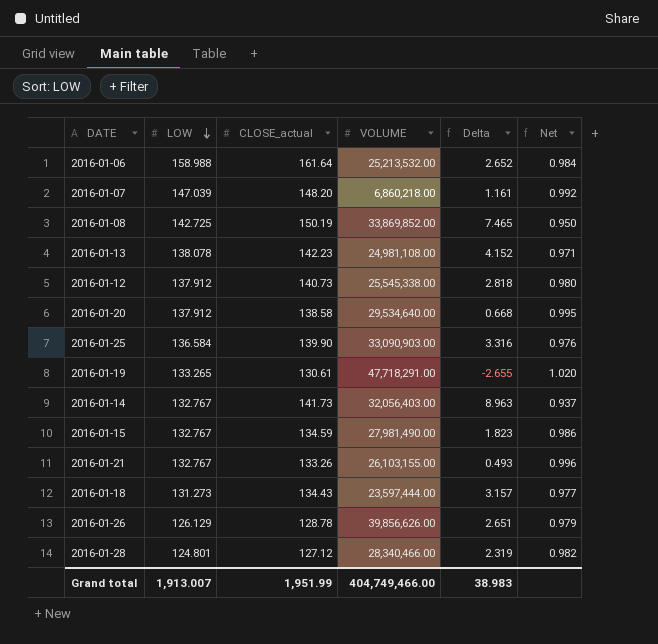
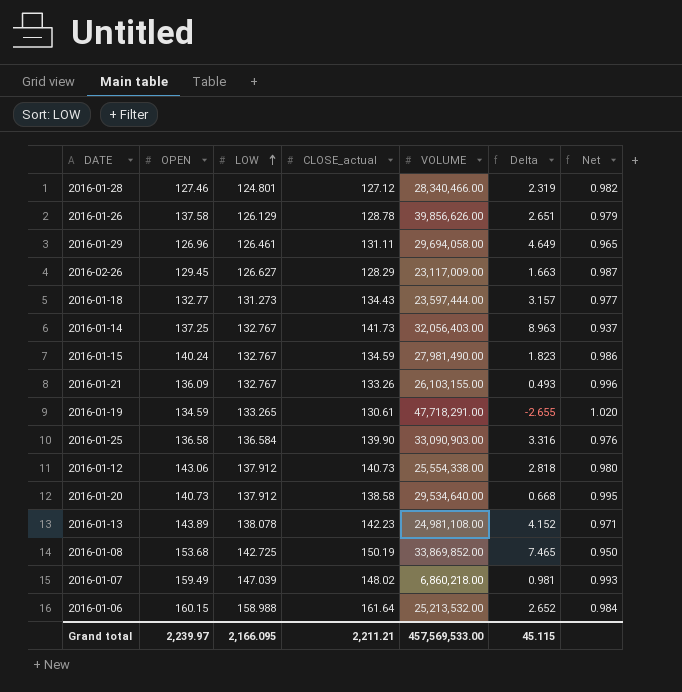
row order: LOW descending -> LOW ascending
column OPEN | position: none -> 2
row 2016-01-29: none -> 126.96 | 126.461 | 131.11 | 29,694,058.00 | 4.649 | 0.965
row 2016-02-26: none -> 129.45 | 126.627 | 128.29 | 23,117,009.00 | 1.663 | 0.987
2016-01-12 | VOLUME: 25,545,338.00 -> 25,554,338.00
2016-01-07 | CLOSE_actual: 148.20 -> 148.02
2016-01-07 | Delta: 1.161 -> 0.981
2016-01-07 | Net: 0.992 -> 0.993
Grand total | LOW: 1,913.007 -> 2,166.095
Grand total | CLOSE_actual: 1,951.99 -> 2,211.21
Grand total | VOLUME: 404,749,466.00 -> 457,569,533.00
Grand total | Delta: 38.983 -> 45.115

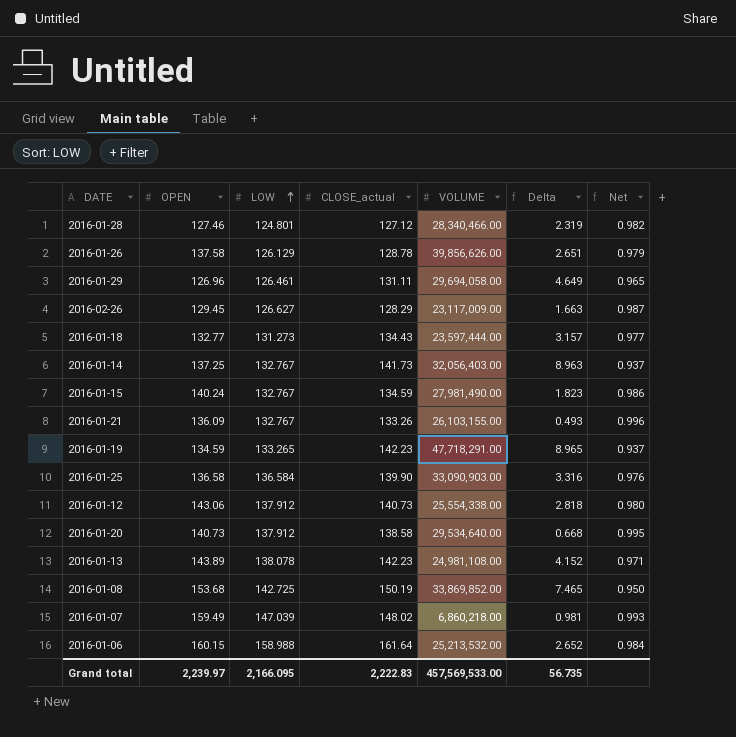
2016-01-19 | CLOSE_actual: 130.61 -> 142.23
2016-01-19 | Delta: -2.655 -> 8.965
2016-01-19 | Net: 1.020 -> 0.937
Grand total | CLOSE_actual: 2,211.21 -> 2,222.83
Grand total | Delta: 45.115 -> 56.735

